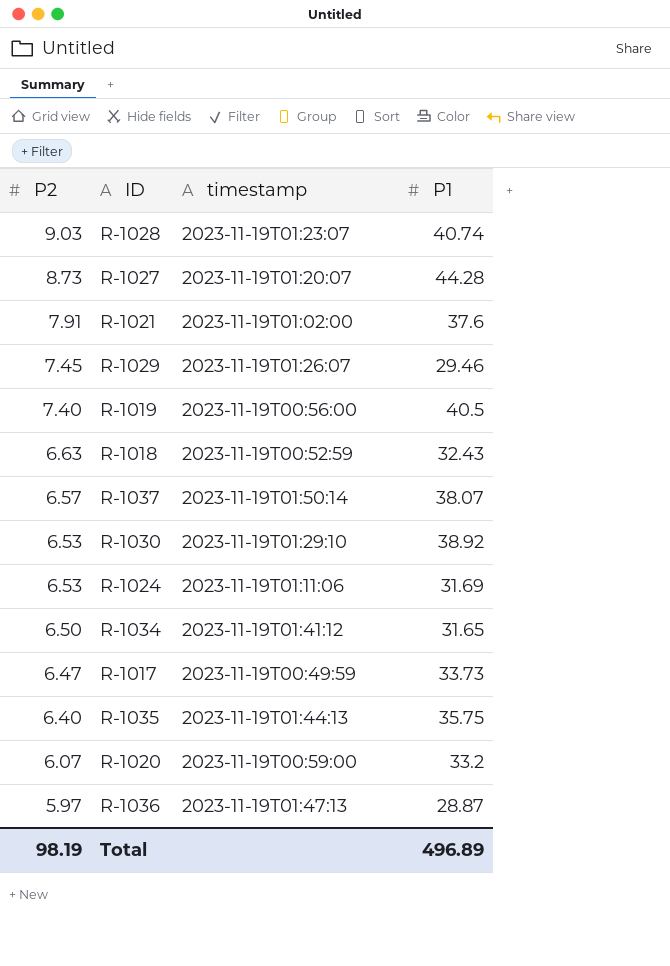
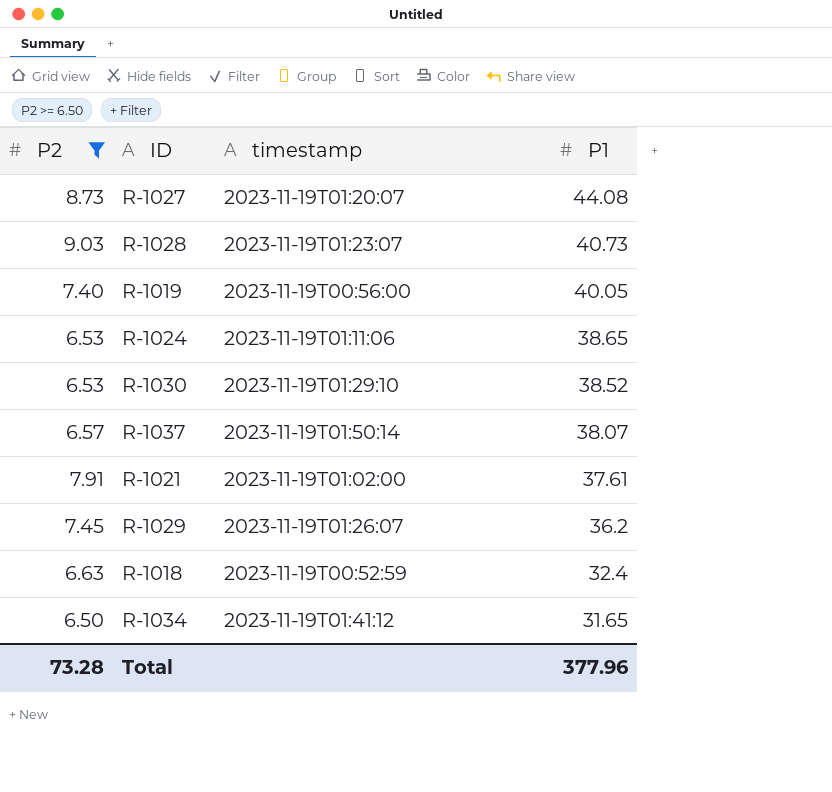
filter: none -> P2 >= 6.50
row order: P2 descending -> P1 descending
R-1027 | P1: 44.28 -> 44.08
R-1028 | P1: 40.74 -> 40.73
R-1019 | P1: 40.5 -> 40.05
R-1024 | P1: 31.69 -> 38.65
R-1030 | P1: 38.92 -> 38.52
R-1021 | P1: 37.6 -> 37.61
R-1029 | P1: 29.46 -> 36.2
R-1018 | P1: 32.43 -> 32.4
Total | P2: 98.19 -> 73.28
Total | P1: 496.89 -> 377.96

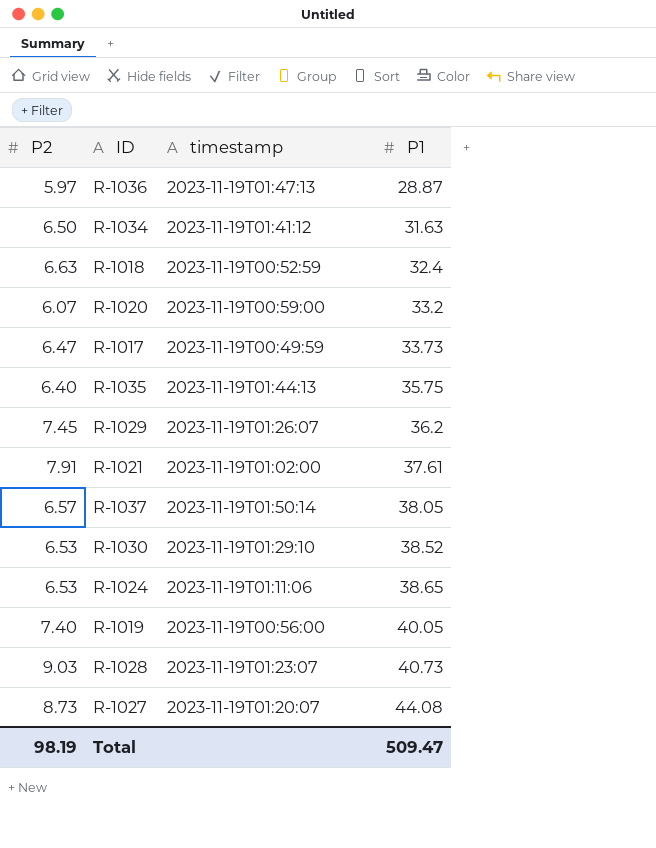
filter: P2 >= 6.50 -> none
row order: P1 descending -> P1 ascending
R-1034 | P1: 31.65 -> 31.63
R-1037 | P1: 38.07 -> 38.05
Total | P2: 73.28 -> 98.19
Total | P1: 377.96 -> 509.47

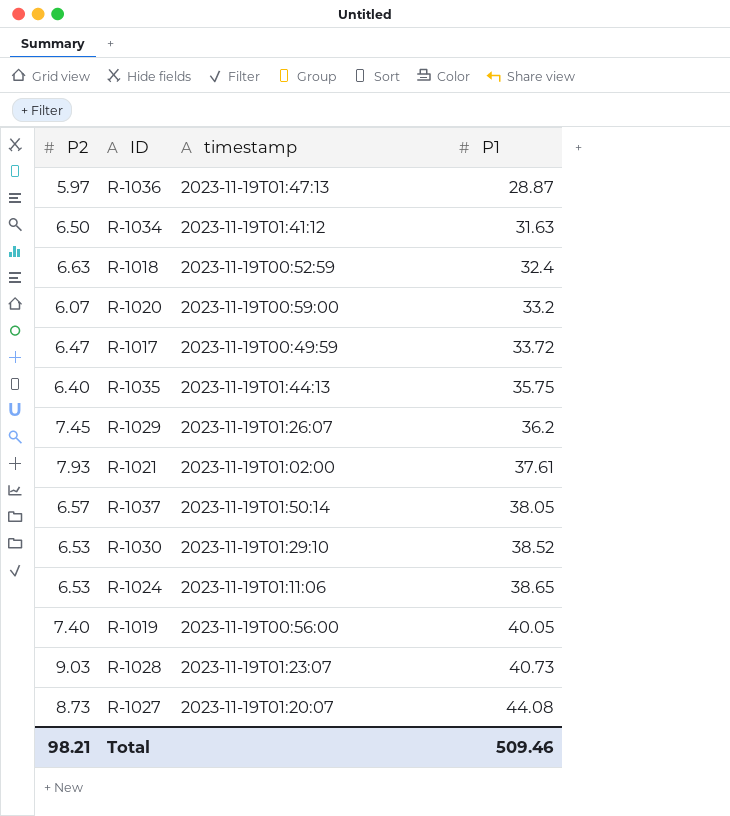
R-1017 | P1: 33.73 -> 33.72
R-1021 | P2: 7.91 -> 7.93
Total | P2: 98.19 -> 98.21
Total | P1: 509.47 -> 509.46

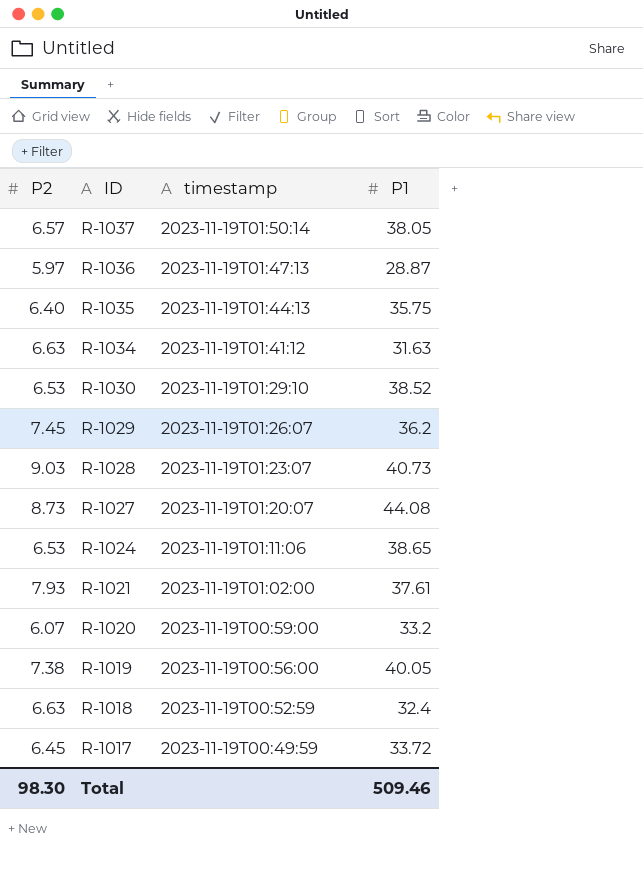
row order: P1 ascending -> ID descending
R-1034 | P2: 6.50 -> 6.63
R-1019 | P2: 7.40 -> 7.38
R-1017 | P2: 6.47 -> 6.45
Total | P2: 98.21 -> 98.30

